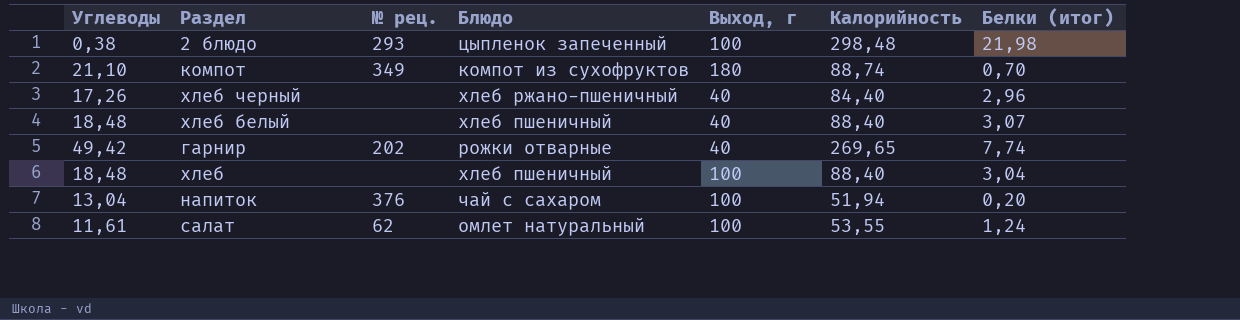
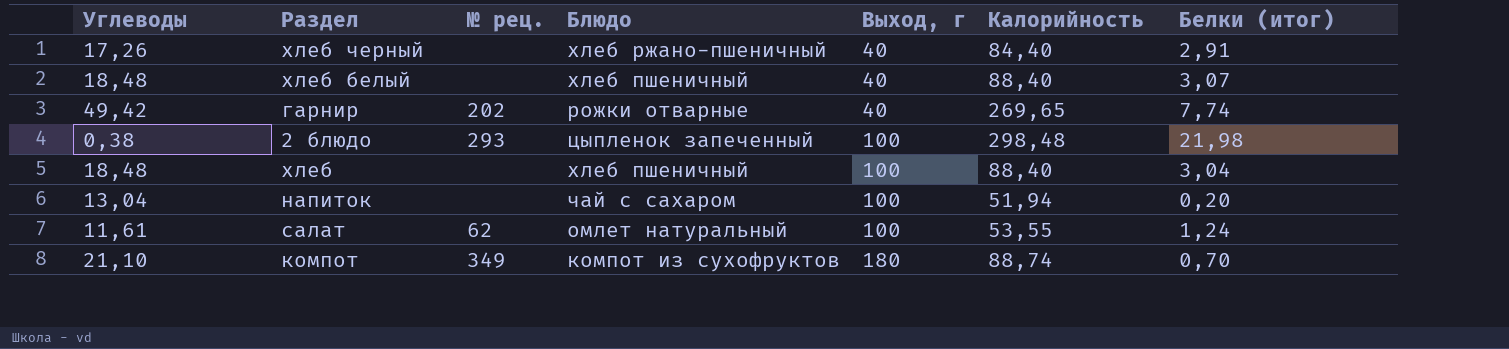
row order: none -> Выход, г ascending
хлеб черный | Белки (итог): 2,96 -> 2,91
напиток | № рец.: 376 -> none

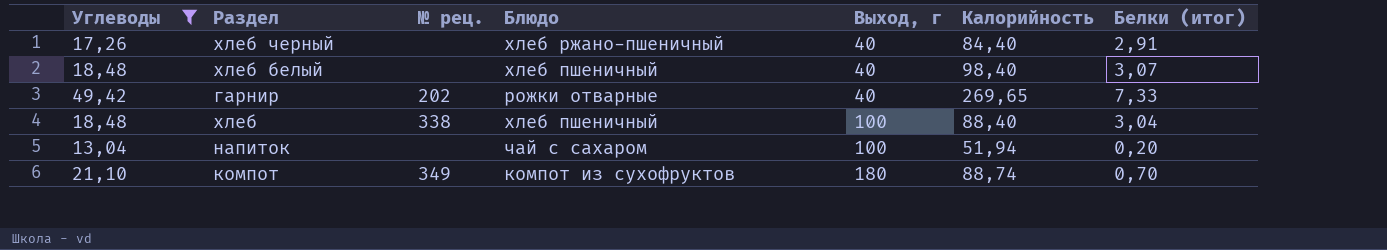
filter: none -> Углеводы >= 13,04
хлеб белый | Калорийность: 88,40 -> 98,40
гарнир | Белки (итог): 7,74 -> 7,33
хлеб | № рец.: none -> 338

